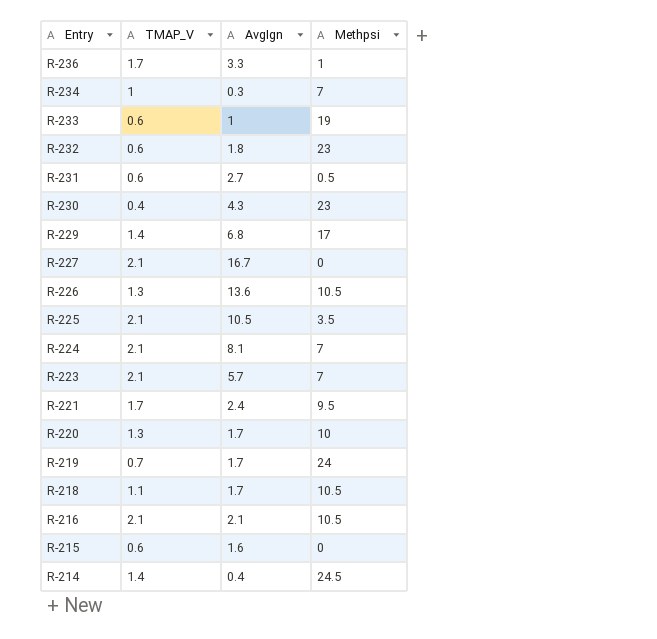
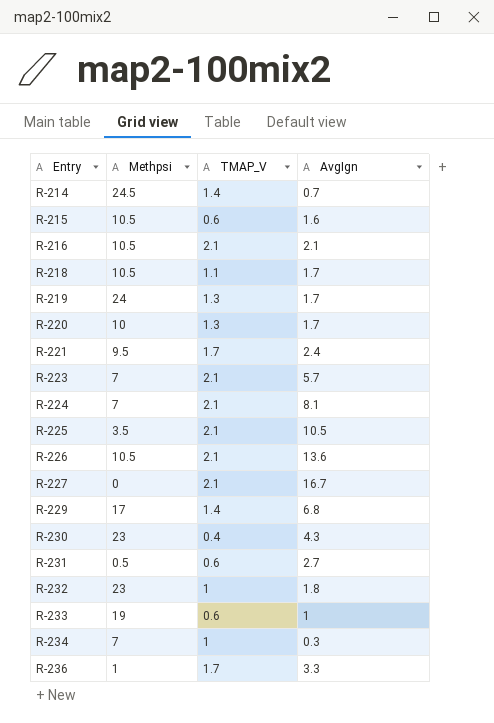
row order: Entry descending -> Entry ascending
column Methpsi | position: 4 -> 2
R-214 | AvgIgn: 0.4 -> 0.7
R-215 | Methpsi: 0 -> 10.5
R-219 | TMAP_V: 0.7 -> 1.3
R-226 | TMAP_V: 1.3 -> 2.1
R-232 | TMAP_V: 0.6 -> 1

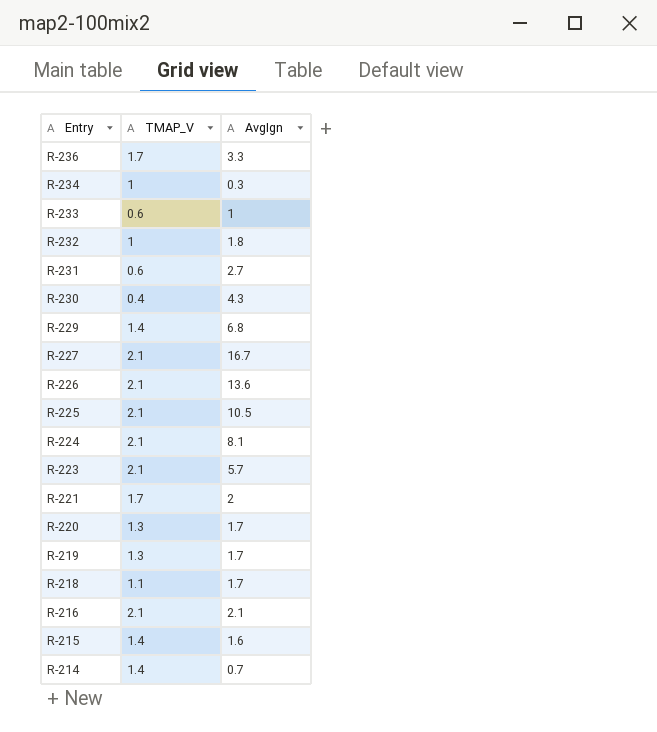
row order: Entry ascending -> Entry descending
column Methpsi | position: 2 -> none
R-221 | AvgIgn: 2.4 -> 2
R-215 | TMAP_V: 0.6 -> 1.4

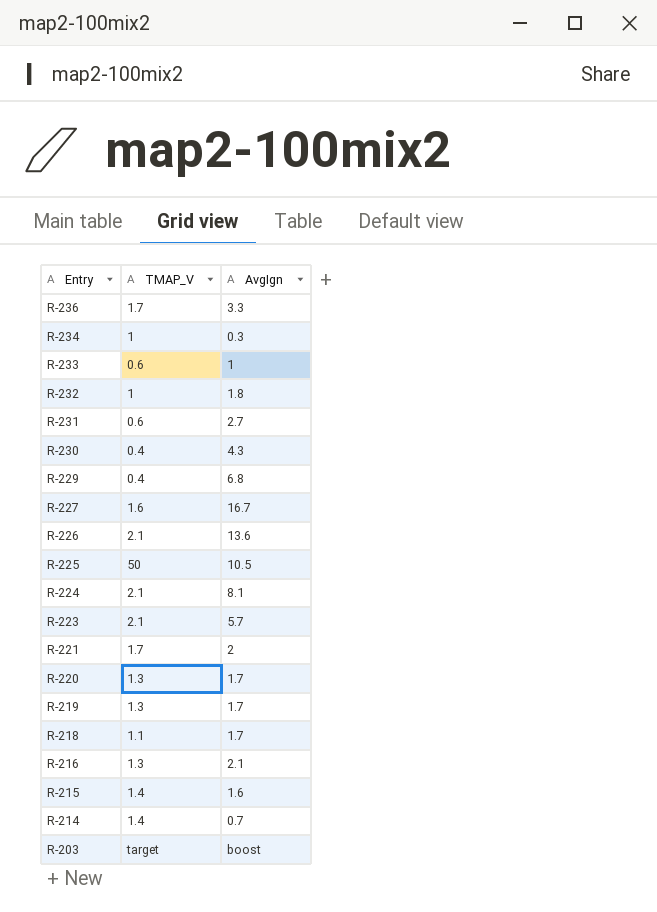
R-229 | TMAP_V: 1.4 -> 0.4
R-227 | TMAP_V: 2.1 -> 1.6
R-225 | TMAP_V: 2.1 -> 50
R-216 | TMAP_V: 2.1 -> 1.3
row R-203: none -> target | boost

